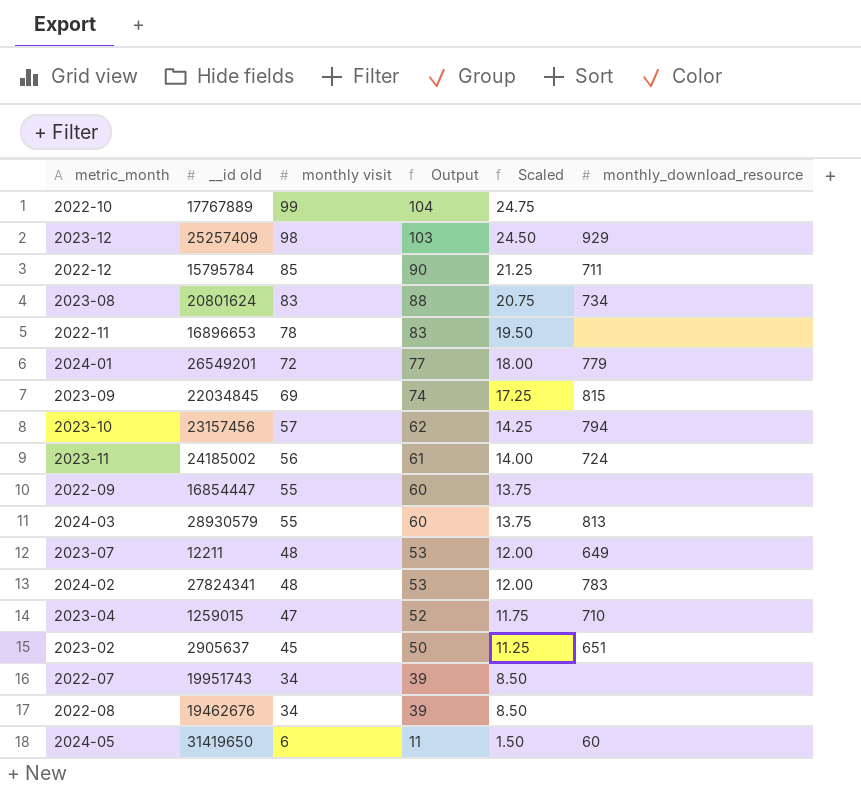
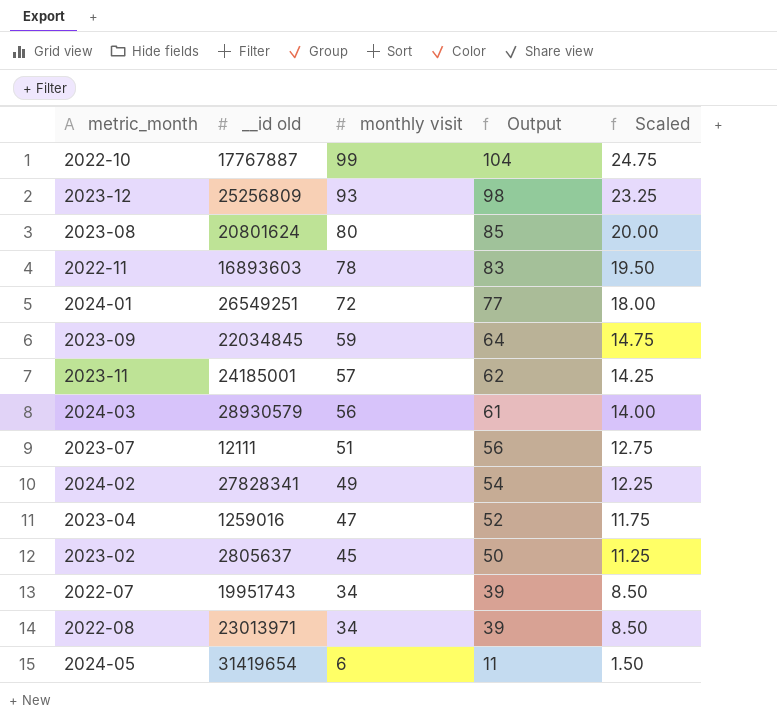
column monthly_download_resource | position: 6 -> none
row 2022-12: 15795784 | 85 | 90 | 21.25 | 711 -> none
row 2023-10: 23157456 | 57 | 62 | 14.25 | 794 -> none
row 2022-09: 16854447 | 55 | 60 | 13.75 | none -> none
2022-10 | __id old: 17767889 -> 17767887
2023-12 | __id old: 25257409 -> 25256809
2023-12 | monthly visit: 98 -> 93
2023-12 | Output: 103 -> 98
2023-12 | Scaled: 24.50 -> 23.25
2023-08 | monthly visit: 83 -> 80
2023-08 | Output: 88 -> 85
2023-08 | Scaled: 20.75 -> 20.00
2022-11 | __id old: 16896653 -> 16893603
2024-01 | __id old: 26549201 -> 26549251
2023-09 | monthly visit: 69 -> 59
2023-09 | Output: 74 -> 64
2023-09 | Scaled: 17.25 -> 14.75
2023-11 | __id old: 24185002 -> 24185001
2023-11 | monthly visit: 56 -> 57
2023-11 | Output: 61 -> 62
2023-11 | Scaled: 14.00 -> 14.25
2024-03 | monthly visit: 55 -> 56
2024-03 | Output: 60 -> 61
2024-03 | Scaled: 13.75 -> 14.00
2023-07 | __id old: 12211 -> 12111
2023-07 | monthly visit: 48 -> 51
2023-07 | Output: 53 -> 56
2023-07 | Scaled: 12.00 -> 12.75
2024-02 | __id old: 27824341 -> 27828341
2024-02 | monthly visit: 48 -> 49
2024-02 | Output: 53 -> 54
2024-02 | Scaled: 12.00 -> 12.25
2023-04 | __id old: 1259015 -> 1259016
2023-02 | __id old: 2905637 -> 2805637
2022-08 | __id old: 19462676 -> 23013971
2024-05 | __id old: 31419650 -> 31419654

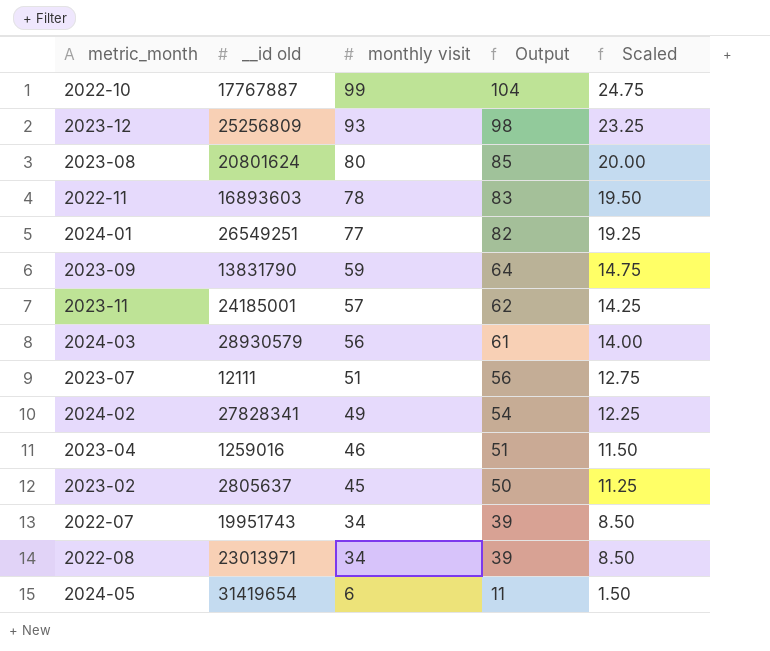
2024-01 | monthly visit: 72 -> 77
2024-01 | Output: 77 -> 82
2024-01 | Scaled: 18.00 -> 19.25
2023-09 | __id old: 22034845 -> 13831790
2023-04 | monthly visit: 47 -> 46
2023-04 | Output: 52 -> 51
2023-04 | Scaled: 11.75 -> 11.50

